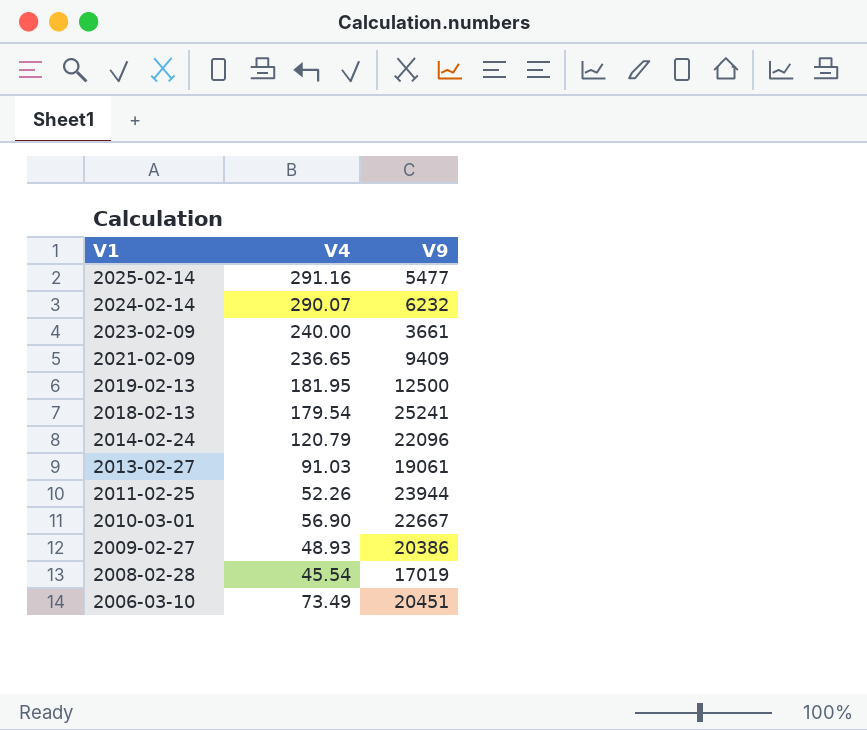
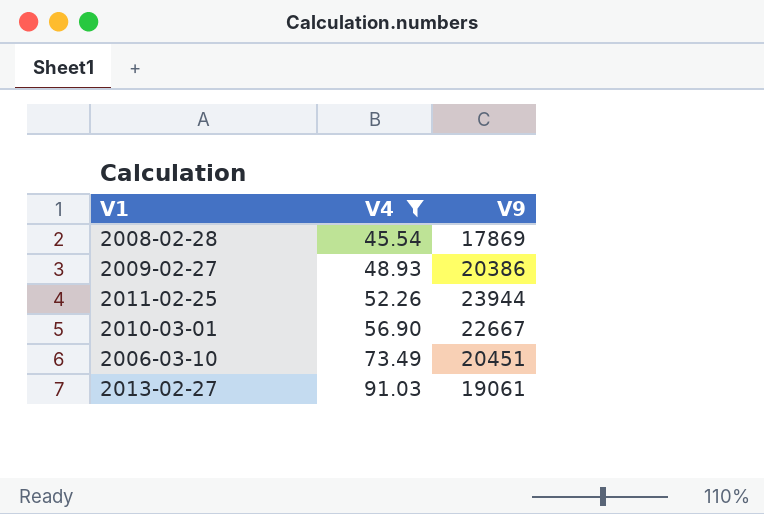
filter: none -> V4 <= 91.03
row order: V1 descending -> V4 ascending
2008-02-28 | V9: 17019 -> 17869

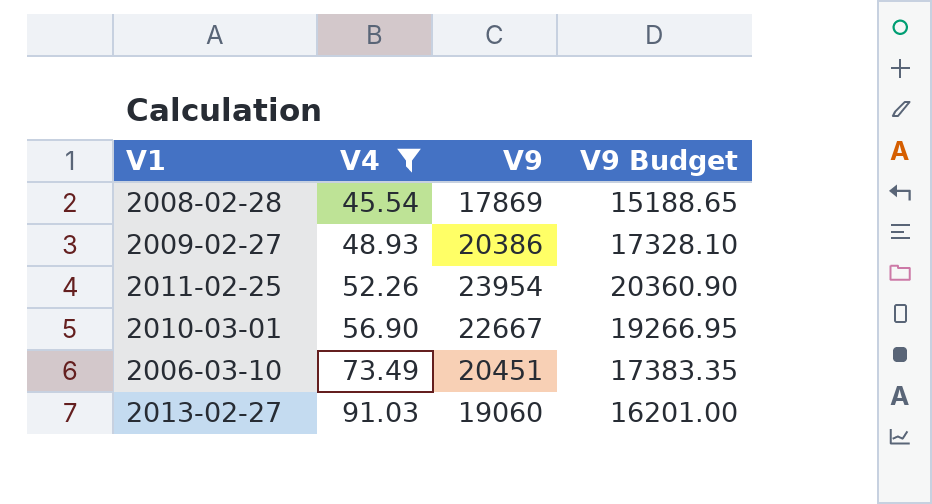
column V9 Budget | formula: none -> [V9] * 0.85
2011-02-25 | V9: 23944 -> 23954
2013-02-27 | V9: 19061 -> 19060

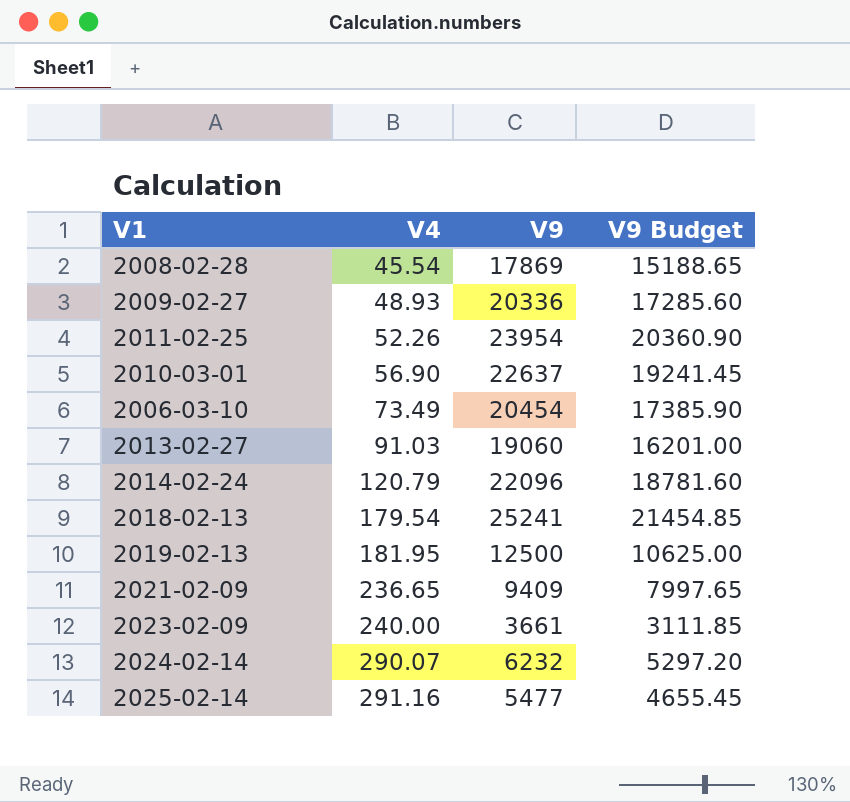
filter: V4 <= 91.03 -> none
2009-02-27 | V9: 20386 -> 20336
2009-02-27 | V9 Budget: 17328.10 -> 17285.60
2010-03-01 | V9: 22667 -> 22637
2010-03-01 | V9 Budget: 19266.95 -> 19241.45
2006-03-10 | V9: 20451 -> 20454
2006-03-10 | V9 Budget: 17383.35 -> 17385.90

